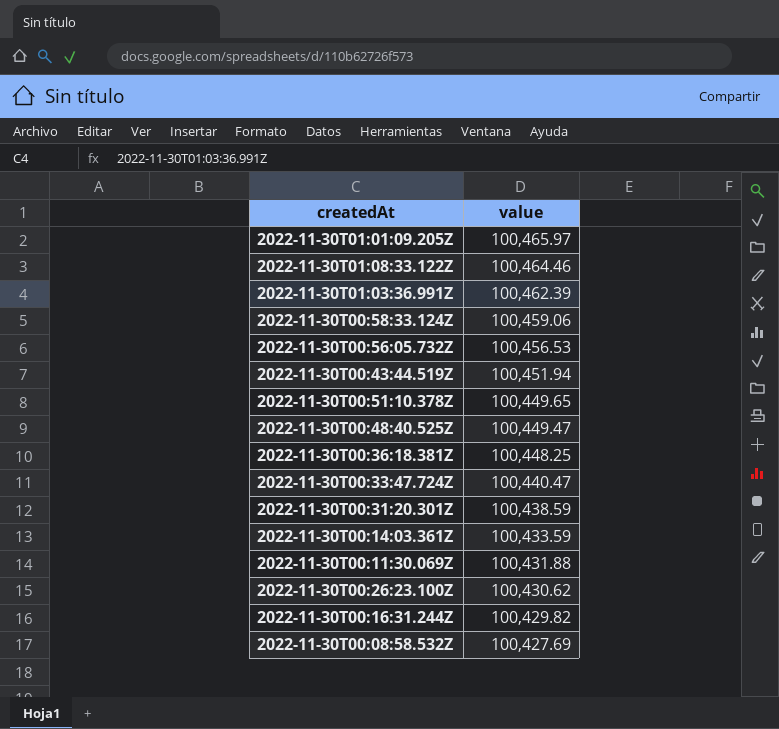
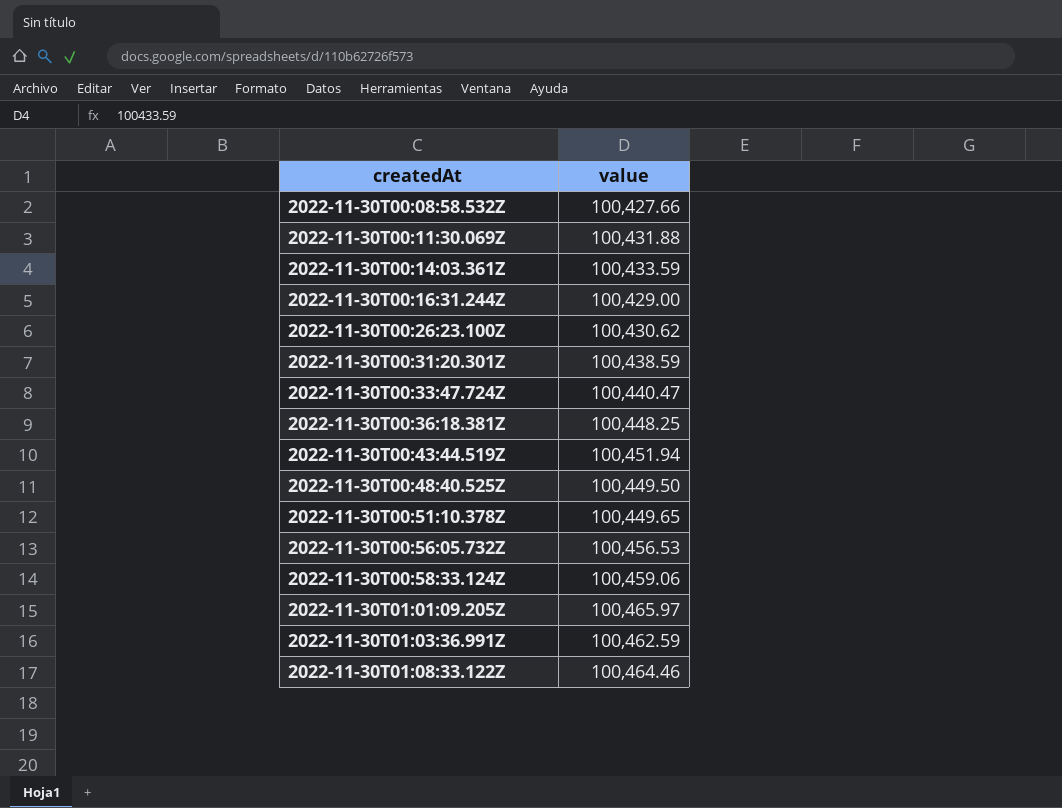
row order: value descending -> createdAt ascending
2022-11-30T00:08:58.532Z | value: 100,427.69 -> 100,427.66
2022-11-30T00:16:31.244Z | value: 100,429.82 -> 100,429.00
2022-11-30T00:48:40.525Z | value: 100,449.47 -> 100,449.50
2022-11-30T01:03:36.991Z | value: 100,462.39 -> 100,462.59

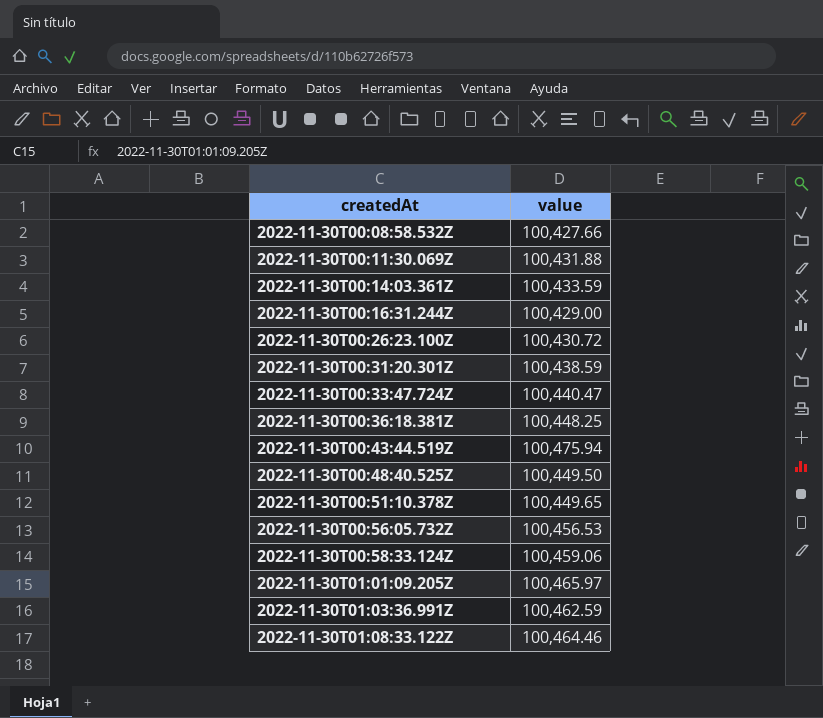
2022-11-30T00:26:23.100Z | value: 100,430.62 -> 100,430.72
2022-11-30T00:43:44.519Z | value: 100,451.94 -> 100,475.94

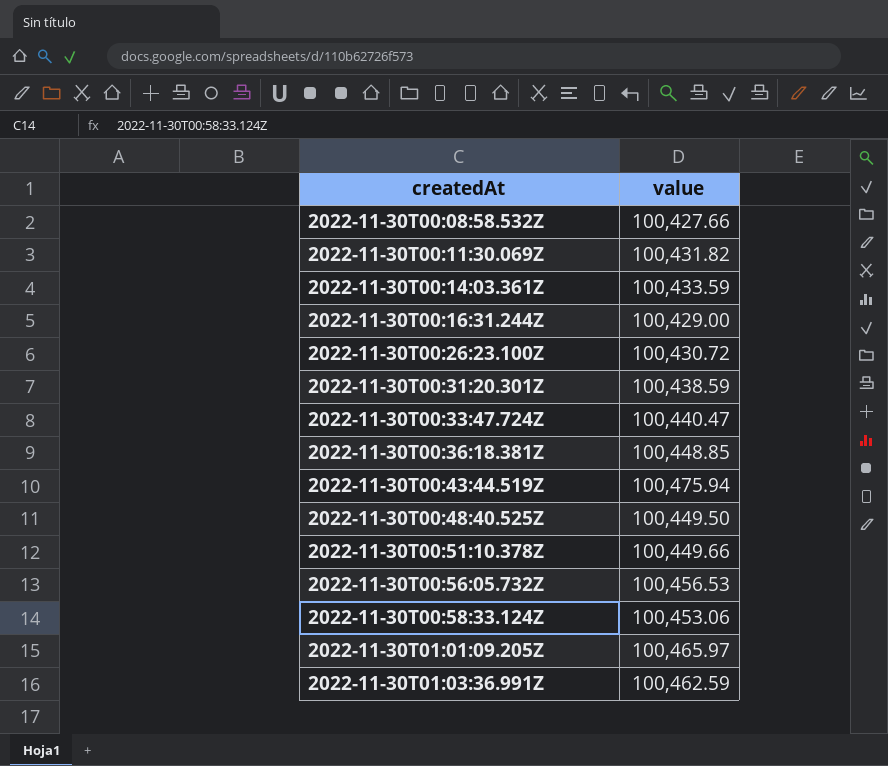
row 2022-11-30T01:08:33.122Z: 100,464.46 -> none
2022-11-30T00:11:30.069Z | value: 100,431.88 -> 100,431.82
2022-11-30T00:36:18.381Z | value: 100,448.25 -> 100,448.85
2022-11-30T00:51:10.378Z | value: 100,449.65 -> 100,449.66
2022-11-30T00:58:33.124Z | value: 100,459.06 -> 100,453.06

